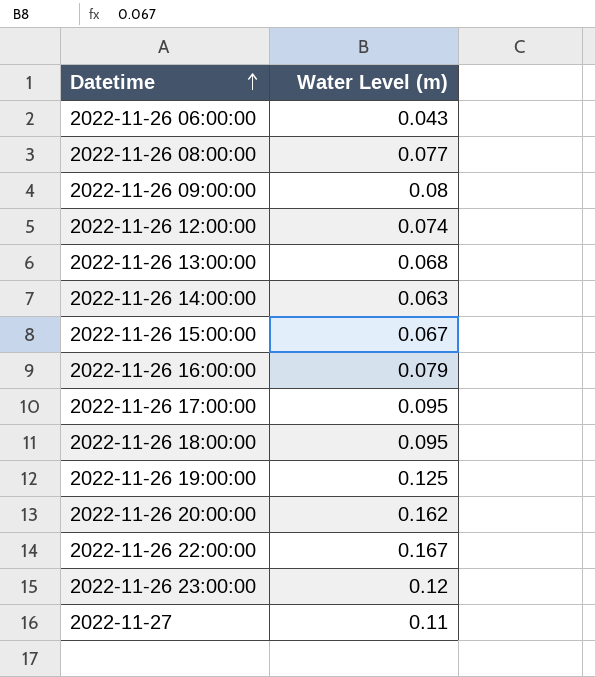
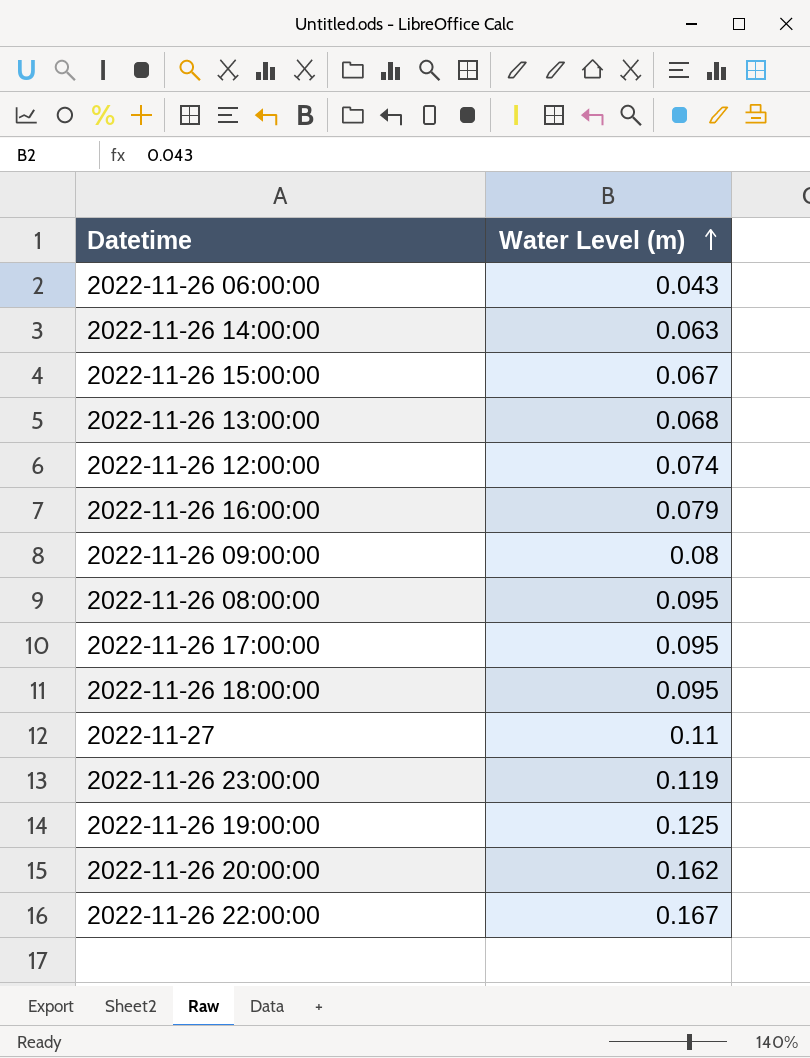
row order: Datetime ascending -> Water Level (m) ascending
2022-11-26 08:00:00 | Water Level (m): 0.077 -> 0.095
2022-11-26 23:00:00 | Water Level (m): 0.12 -> 0.119

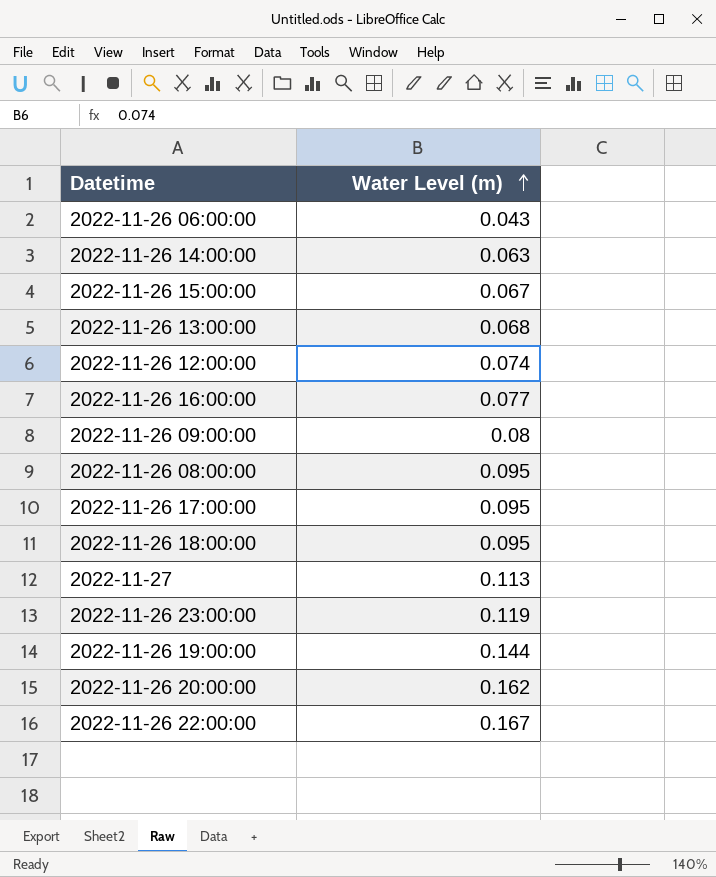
2022-11-26 16:00:00 | Water Level (m): 0.079 -> 0.077
2022-11-27 | Water Level (m): 0.11 -> 0.113
2022-11-26 19:00:00 | Water Level (m): 0.125 -> 0.144

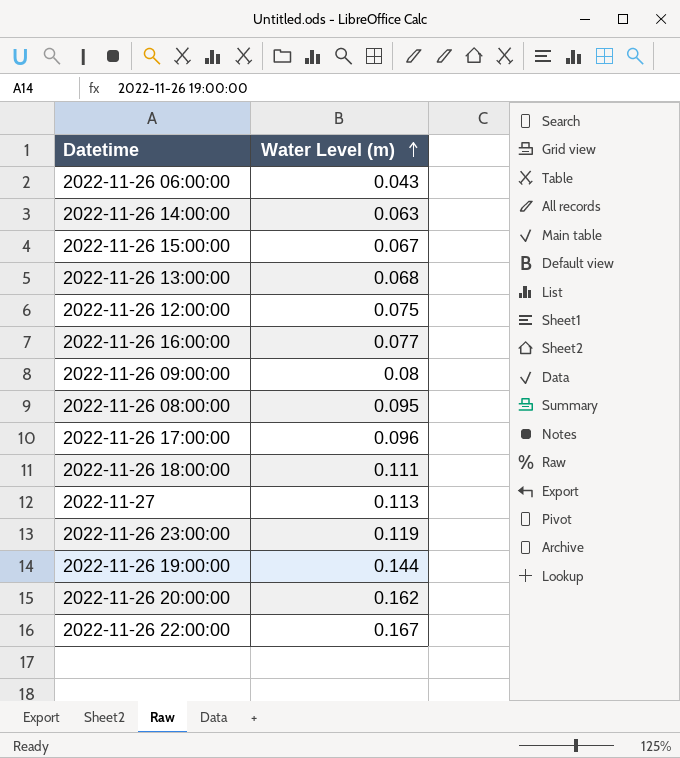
2022-11-26 12:00:00 | Water Level (m): 0.074 -> 0.075
2022-11-26 17:00:00 | Water Level (m): 0.095 -> 0.096
2022-11-26 18:00:00 | Water Level (m): 0.095 -> 0.111

